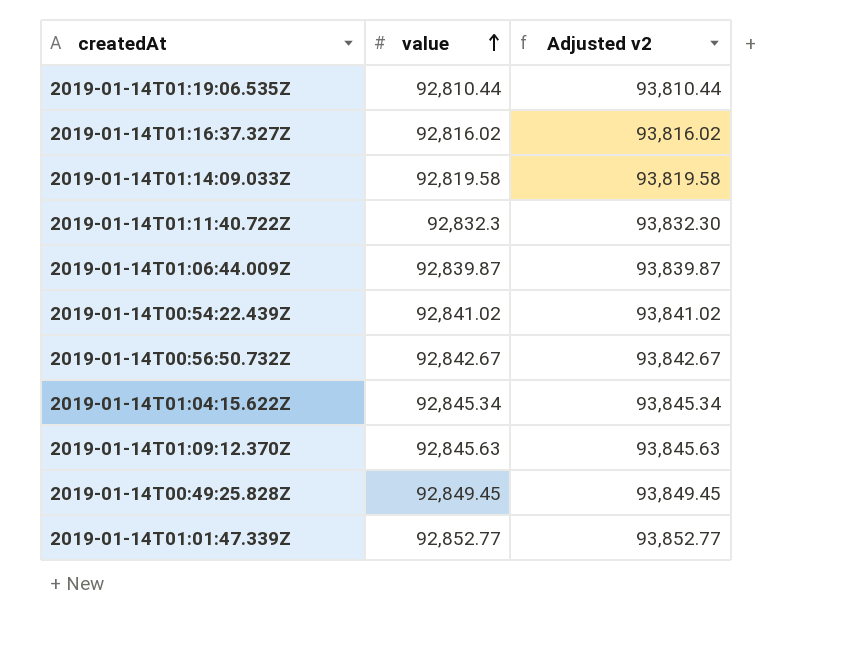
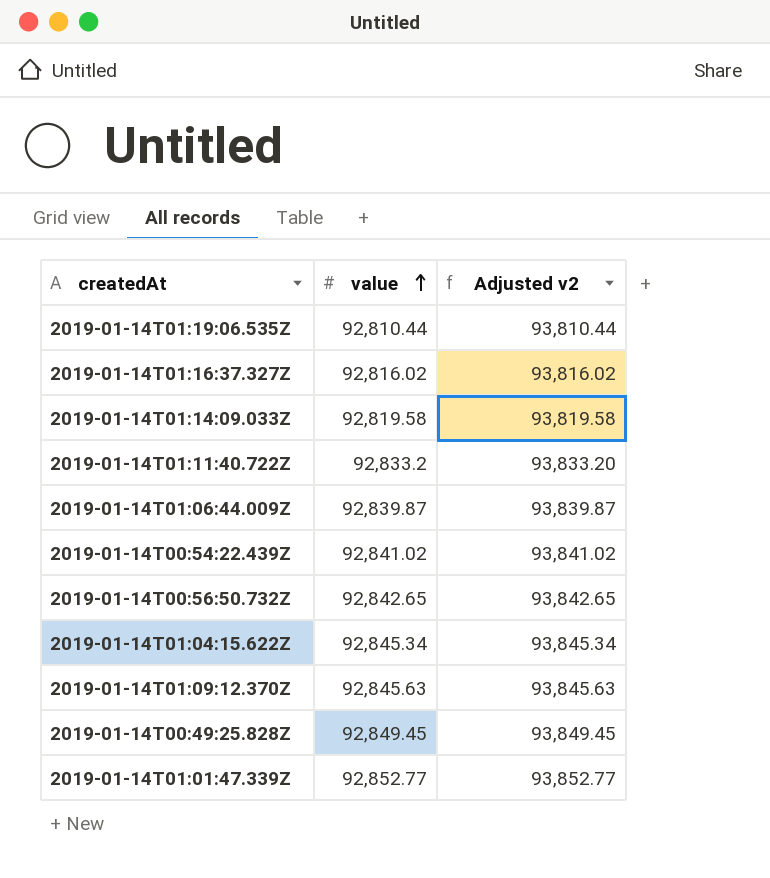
2019-01-14T01:11:40.722Z | value: 92,832.3 -> 92,833.2
2019-01-14T01:11:40.722Z | Adjusted v2: 93,832.30 -> 93,833.20
2019-01-14T00:56:50.732Z | value: 92,842.67 -> 92,842.65
2019-01-14T00:56:50.732Z | Adjusted v2: 93,842.67 -> 93,842.65

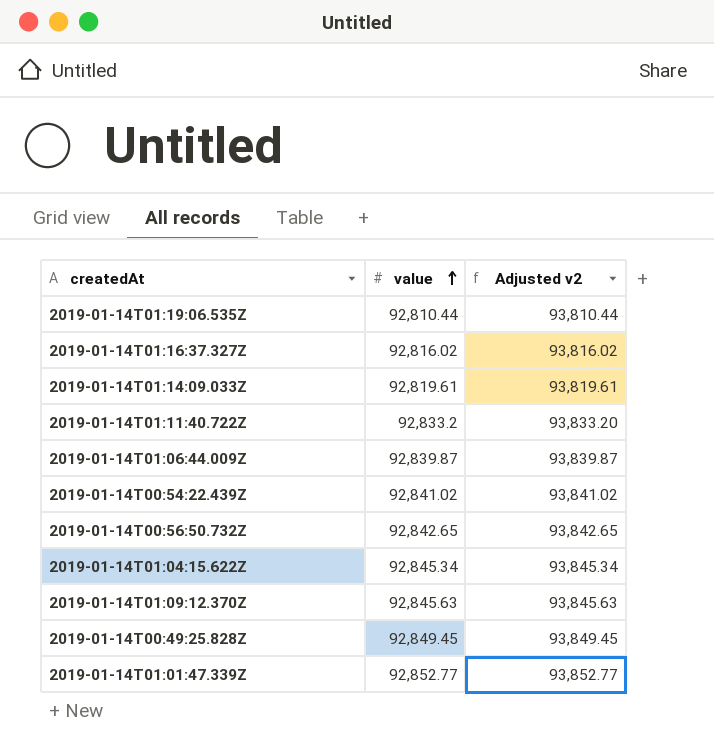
2019-01-14T01:14:09.033Z | value: 92,819.58 -> 92,819.61
2019-01-14T01:14:09.033Z | Adjusted v2: 93,819.58 -> 93,819.61

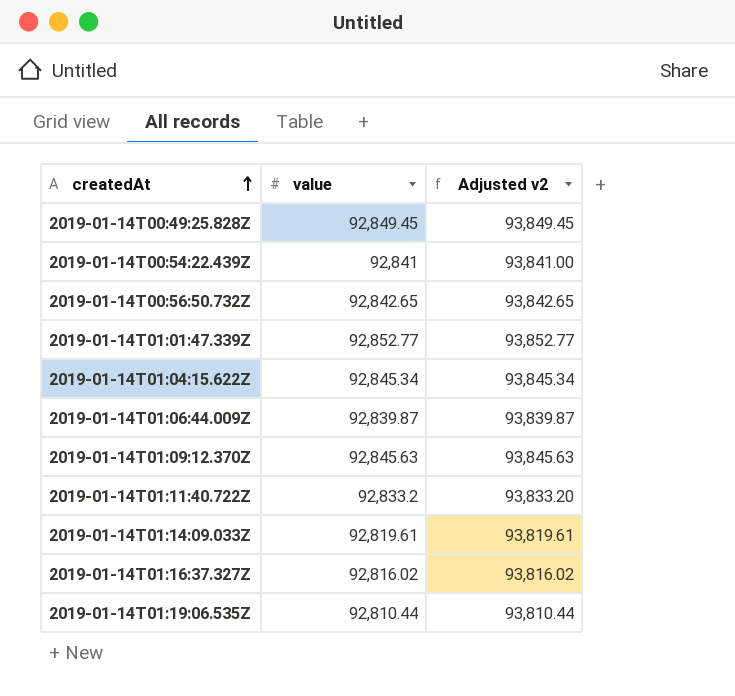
row order: value ascending -> createdAt ascending
2019-01-14T00:54:22.439Z | value: 92,841.02 -> 92,841
2019-01-14T00:54:22.439Z | Adjusted v2: 93,841.02 -> 93,841.00

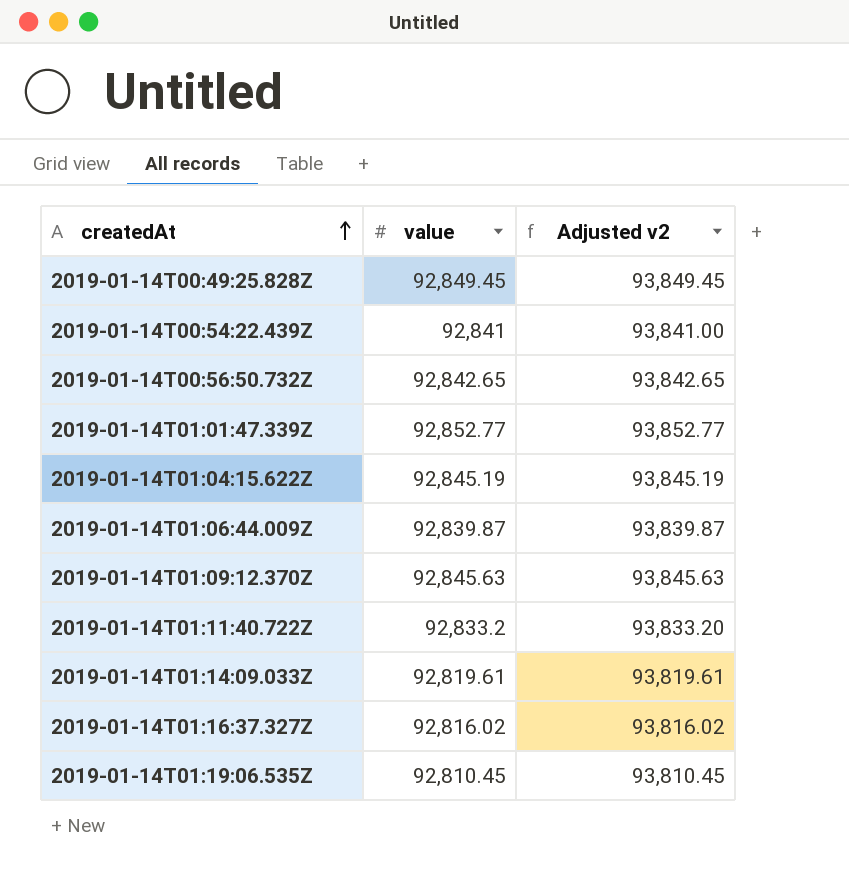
2019-01-14T01:04:15.622Z | value: 92,845.34 -> 92,845.19
2019-01-14T01:04:15.622Z | Adjusted v2: 93,845.34 -> 93,845.19
2019-01-14T01:19:06.535Z | value: 92,810.44 -> 92,810.45
2019-01-14T01:19:06.535Z | Adjusted v2: 93,810.44 -> 93,810.45

